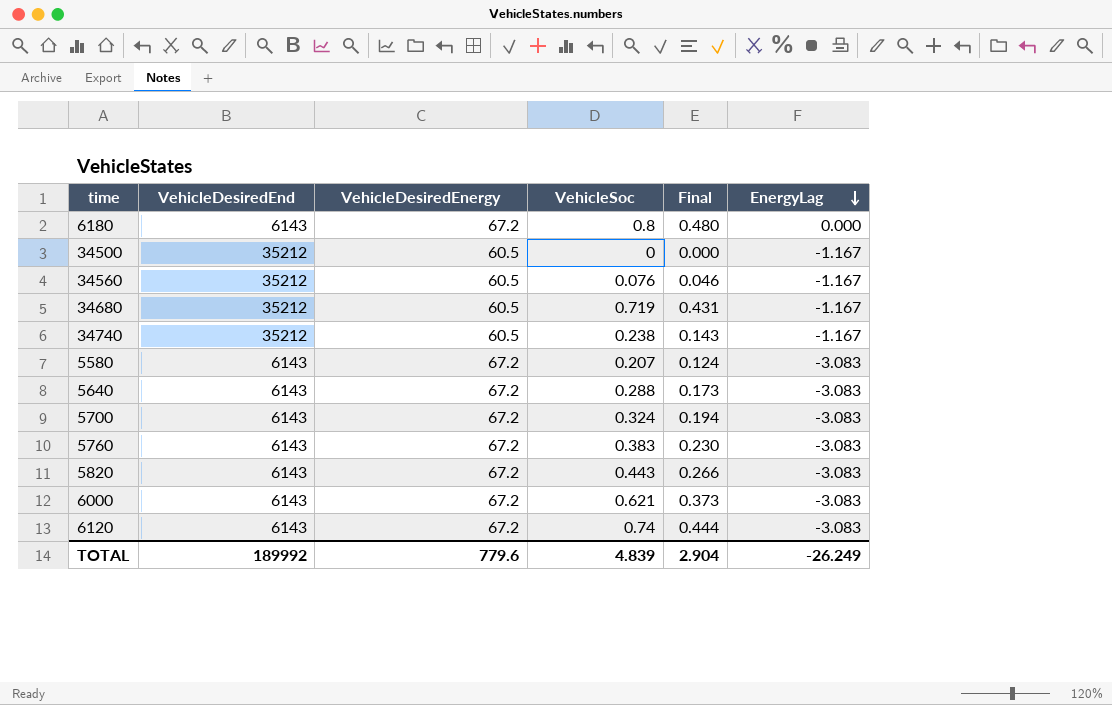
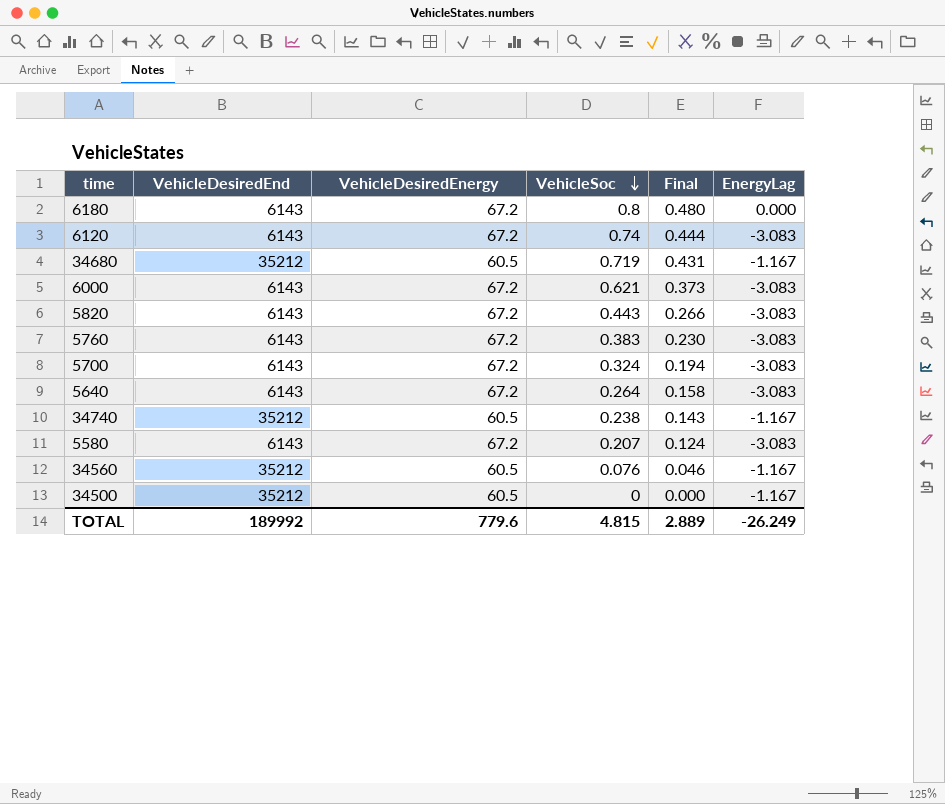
row order: EnergyLag descending -> VehicleSoc descending
5640 | VehicleSoc: 0.288 -> 0.264
5640 | Final: 0.173 -> 0.158
TOTAL | VehicleSoc: 4.839 -> 4.815
TOTAL | Final: 2.904 -> 2.889

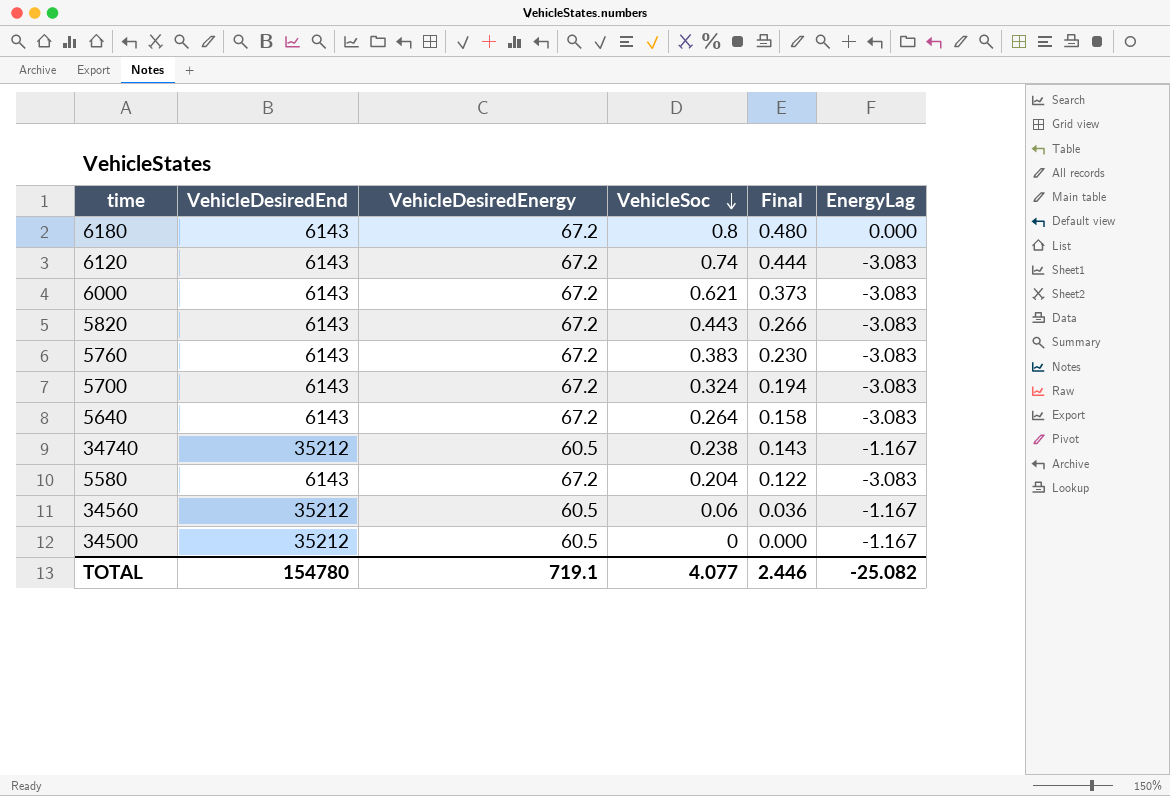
row 34680: 35212 | 60.5 | 0.719 | 0.431 | -1.167 -> none
5580 | VehicleSoc: 0.207 -> 0.204
5580 | Final: 0.124 -> 0.122
34560 | VehicleSoc: 0.076 -> 0.06
34560 | Final: 0.046 -> 0.036
TOTAL | VehicleDesiredEnd: 189992 -> 154780
TOTAL | VehicleDesiredEnergy: 779.6 -> 719.1
TOTAL | VehicleSoc: 4.815 -> 4.077
TOTAL | Final: 2.889 -> 2.446
TOTAL | EnergyLag: -26.249 -> -25.082

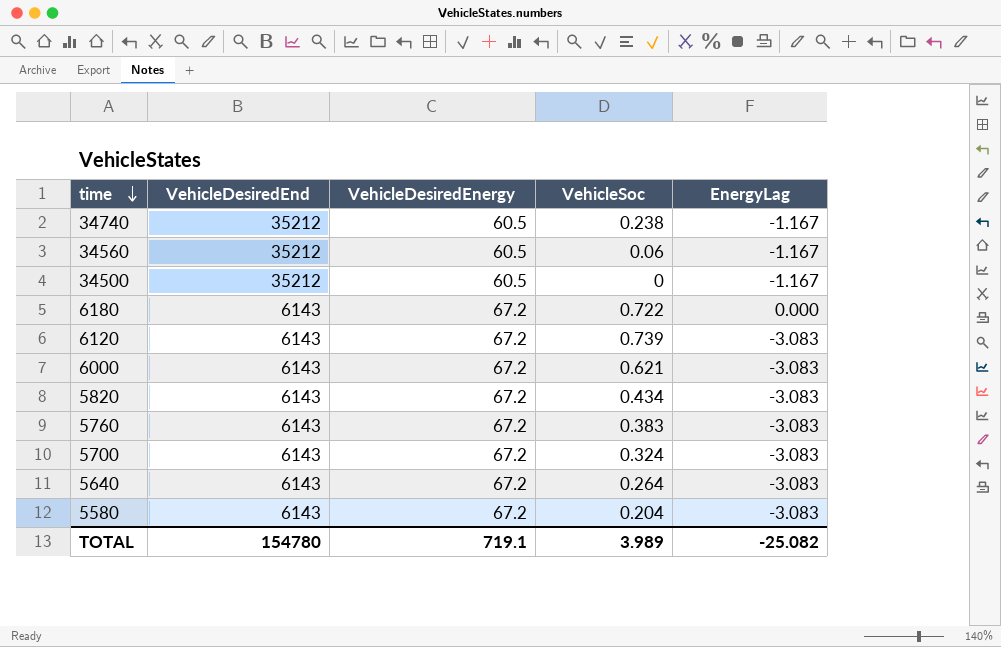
row order: VehicleSoc descending -> time descending
column Final | formula: [VehicleSoc] * 0.6 -> none
6180 | VehicleSoc: 0.8 -> 0.722
6120 | VehicleSoc: 0.74 -> 0.739
5820 | VehicleSoc: 0.443 -> 0.434
TOTAL | VehicleSoc: 4.077 -> 3.989

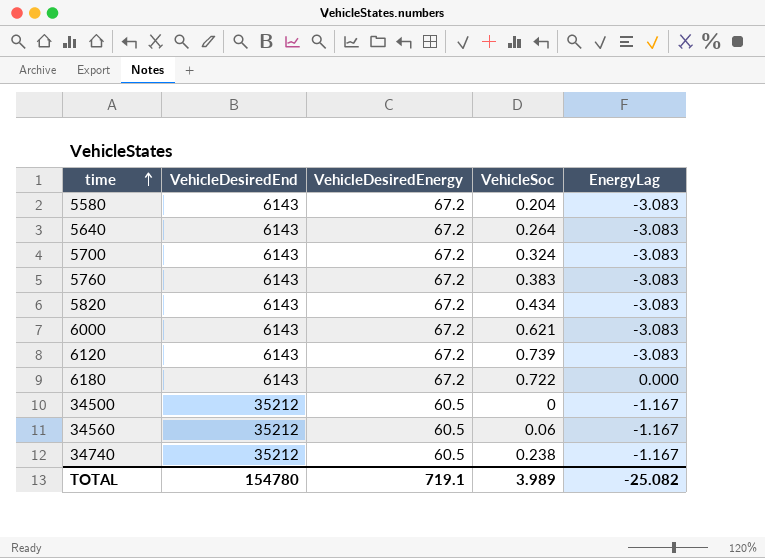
row order: time descending -> time ascending

